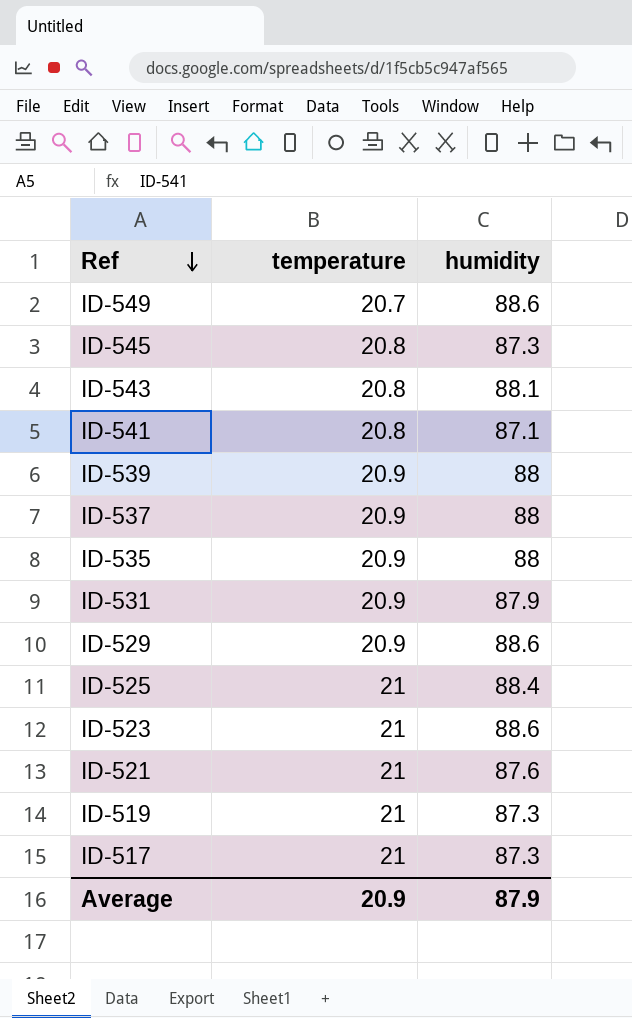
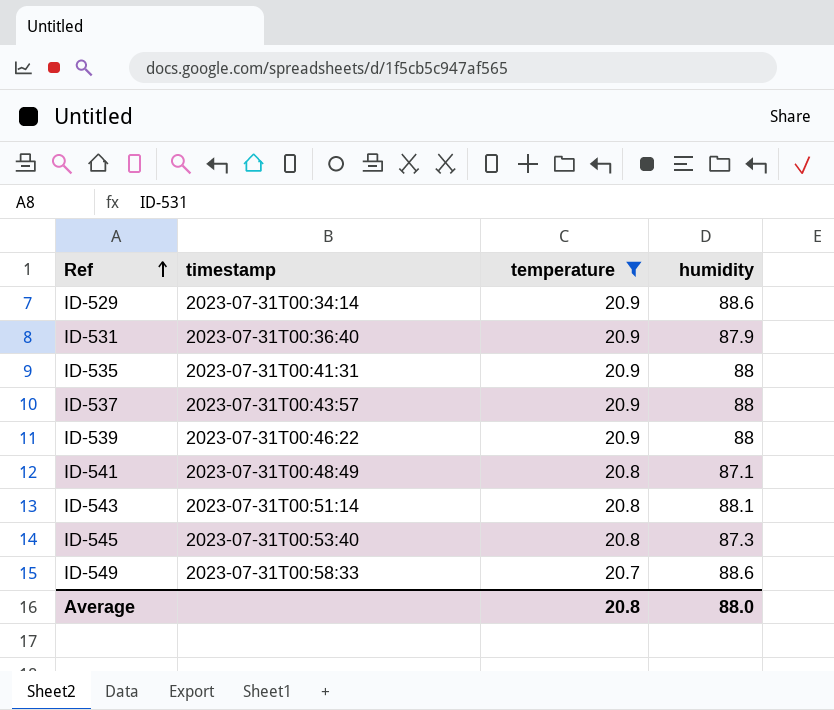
filter: none -> temperature != 21
row order: Ref descending -> Ref ascending
column timestamp | position: none -> 2
Average | temperature: 20.9 -> 20.8
Average | humidity: 87.9 -> 88.0

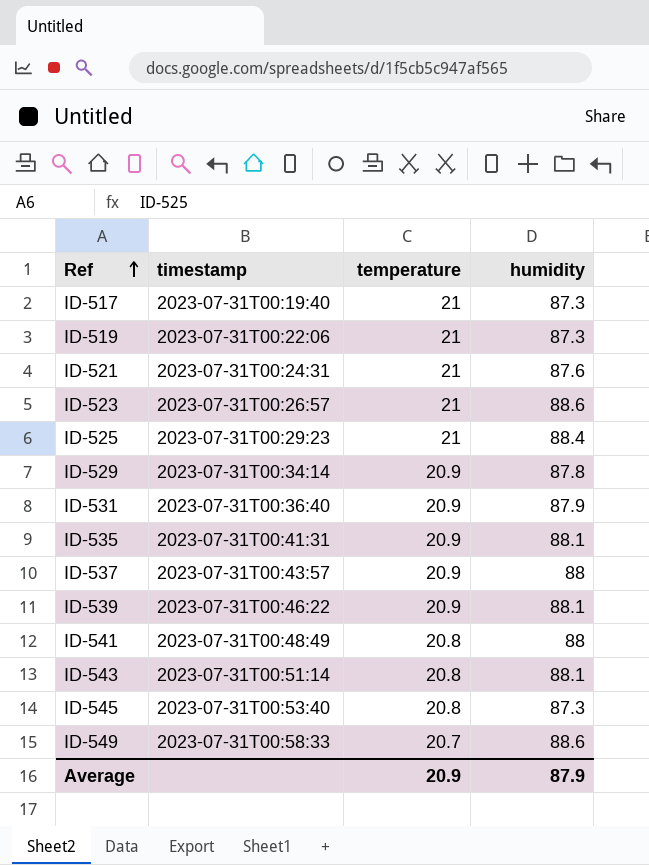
filter: temperature != 21 -> none
ID-529 | humidity: 88.6 -> 87.8
ID-535 | humidity: 88 -> 88.1
ID-539 | humidity: 88 -> 88.1
ID-541 | humidity: 87.1 -> 88
Average | temperature: 20.8 -> 20.9
Average | humidity: 88.0 -> 87.9

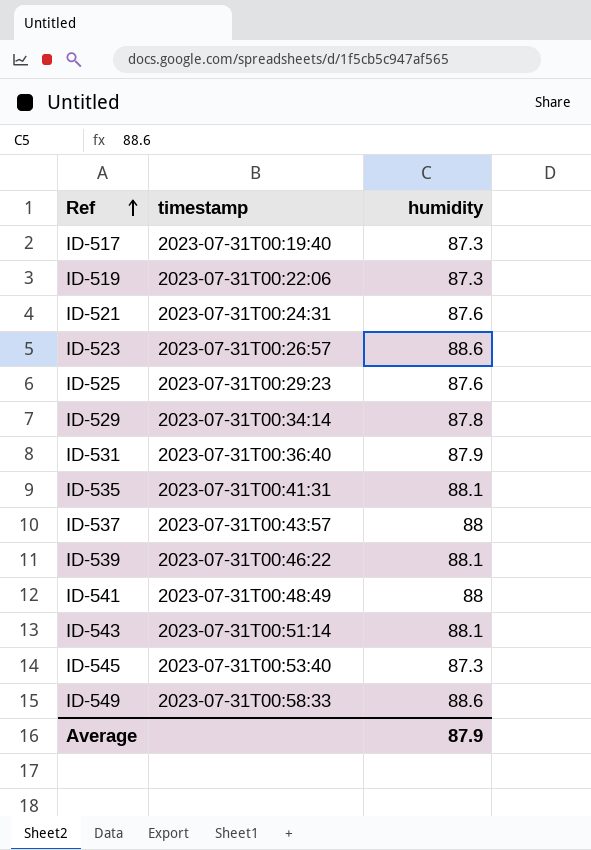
column temperature | position: 3 -> none
ID-525 | humidity: 88.4 -> 87.6

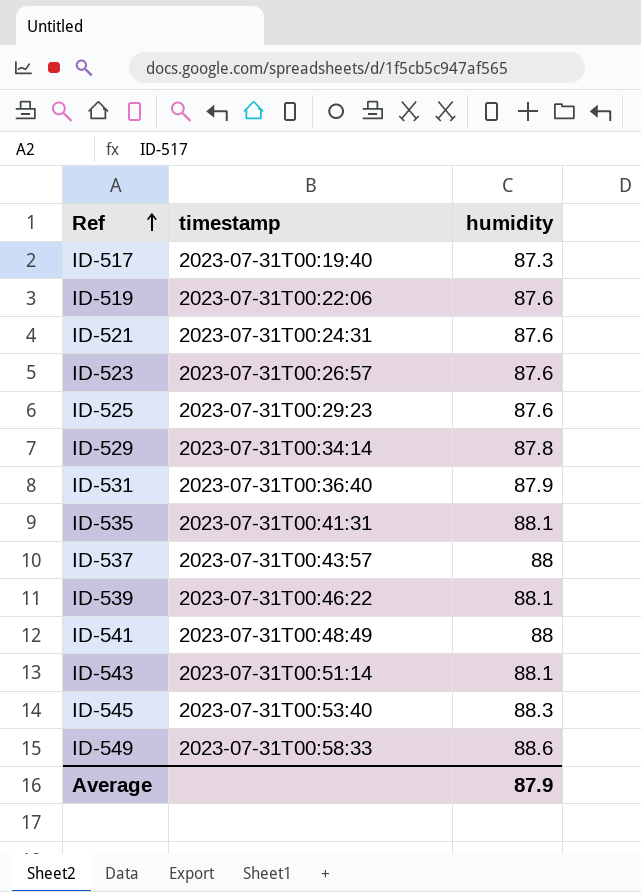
ID-519 | humidity: 87.3 -> 87.6
ID-523 | humidity: 88.6 -> 87.6
ID-545 | humidity: 87.3 -> 88.3

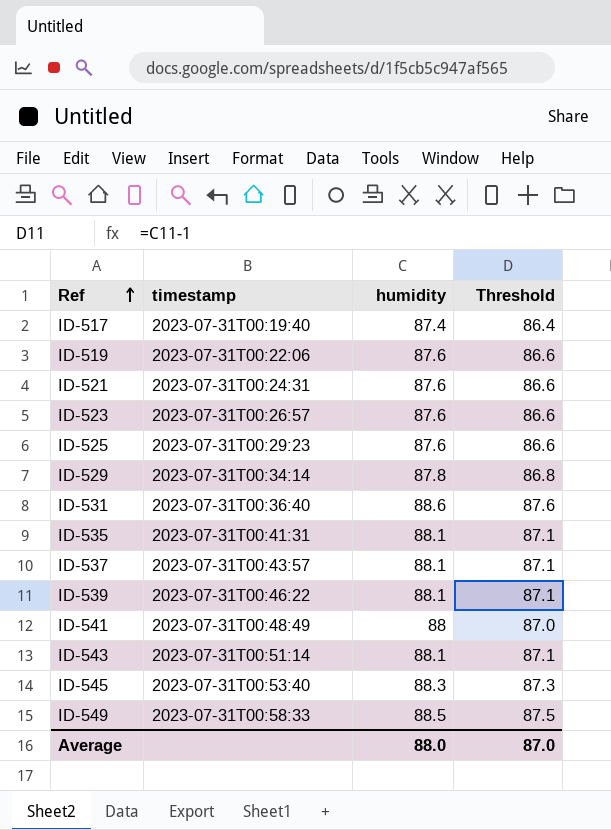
column Threshold | formula: none -> [humidity] - 1
ID-517 | humidity: 87.3 -> 87.4
ID-531 | humidity: 87.9 -> 88.6
ID-537 | humidity: 88 -> 88.1
ID-549 | humidity: 88.6 -> 88.5
Average | humidity: 87.9 -> 88.0

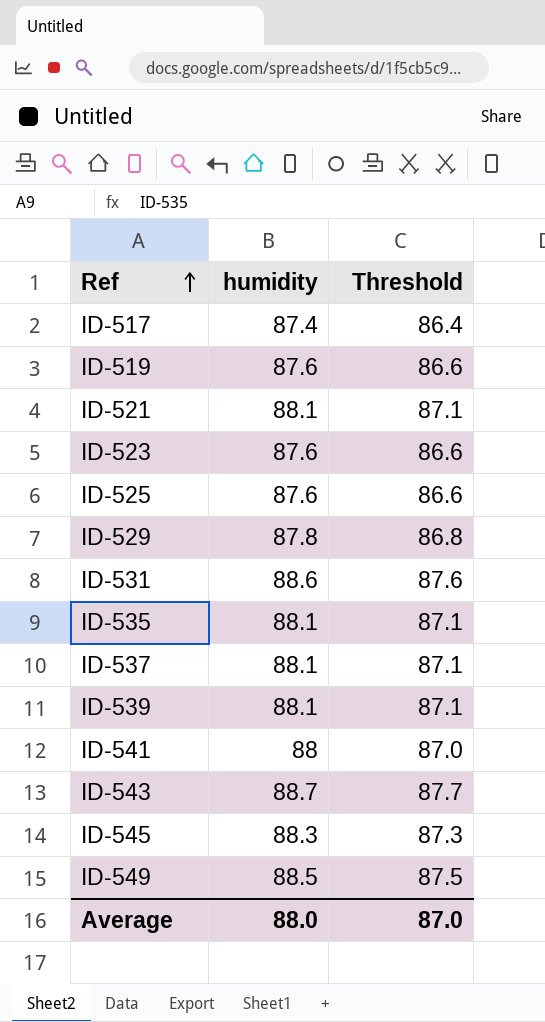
column timestamp | position: 2 -> none
ID-521 | humidity: 87.6 -> 88.1
ID-521 | Threshold: 86.6 -> 87.1
ID-543 | humidity: 88.1 -> 88.7
ID-543 | Threshold: 87.1 -> 87.7

